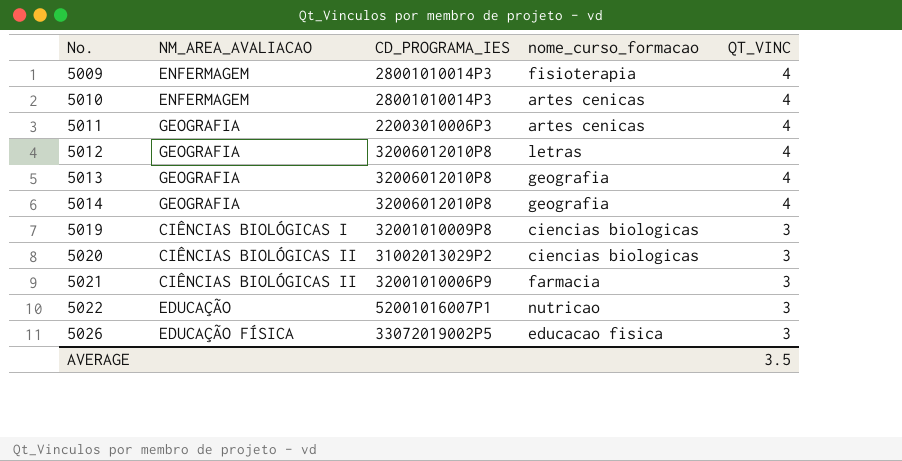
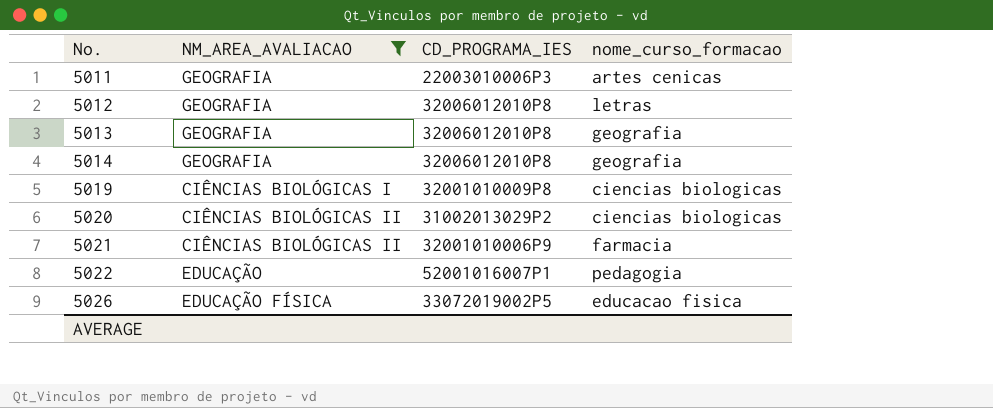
filter: none -> NM_AREA_AVALIACAO != ENFERMAGEM
column QT_VINC | position: 5 -> none
5022 | nome_curso_formacao: nutricao -> pedagogia

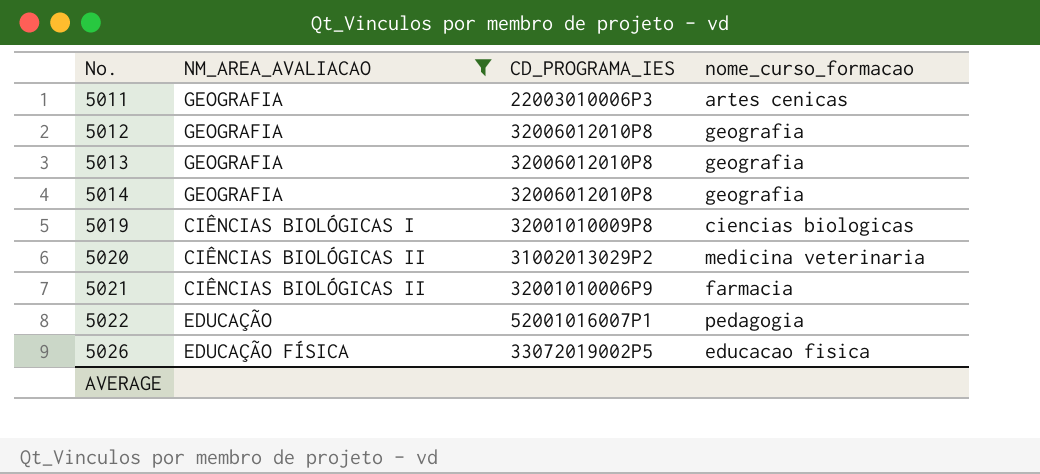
5012 | nome_curso_formacao: letras -> geografia
5020 | nome_curso_formacao: ciencias biologicas -> medicina veterinaria

